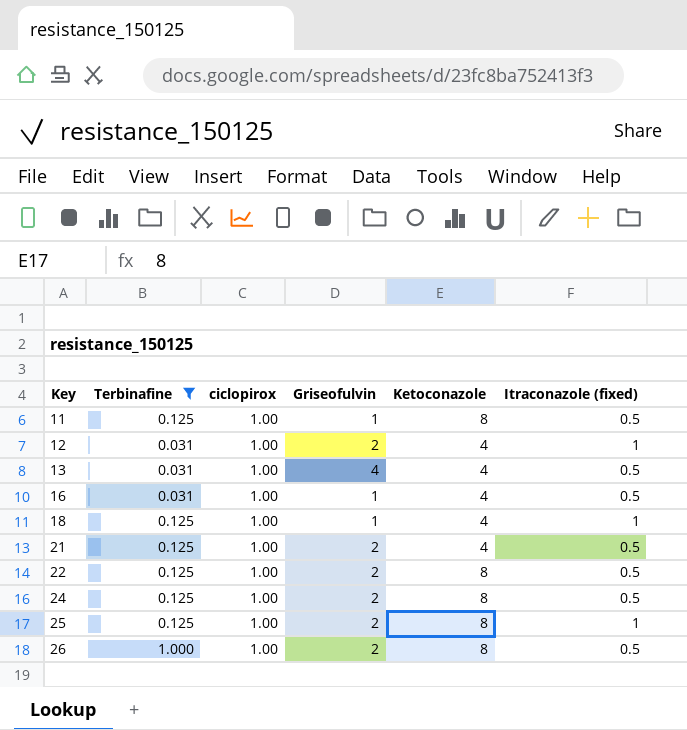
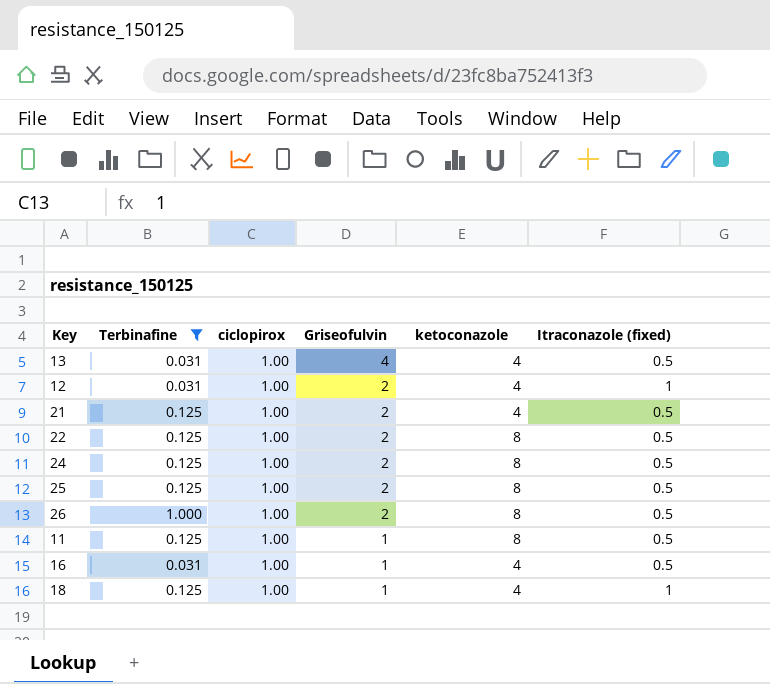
row order: Key ascending -> Griseofulvin descending
column name: Ketoconazole -> ketoconazole
25 | Itraconazole (fixed): 1 -> 0.5

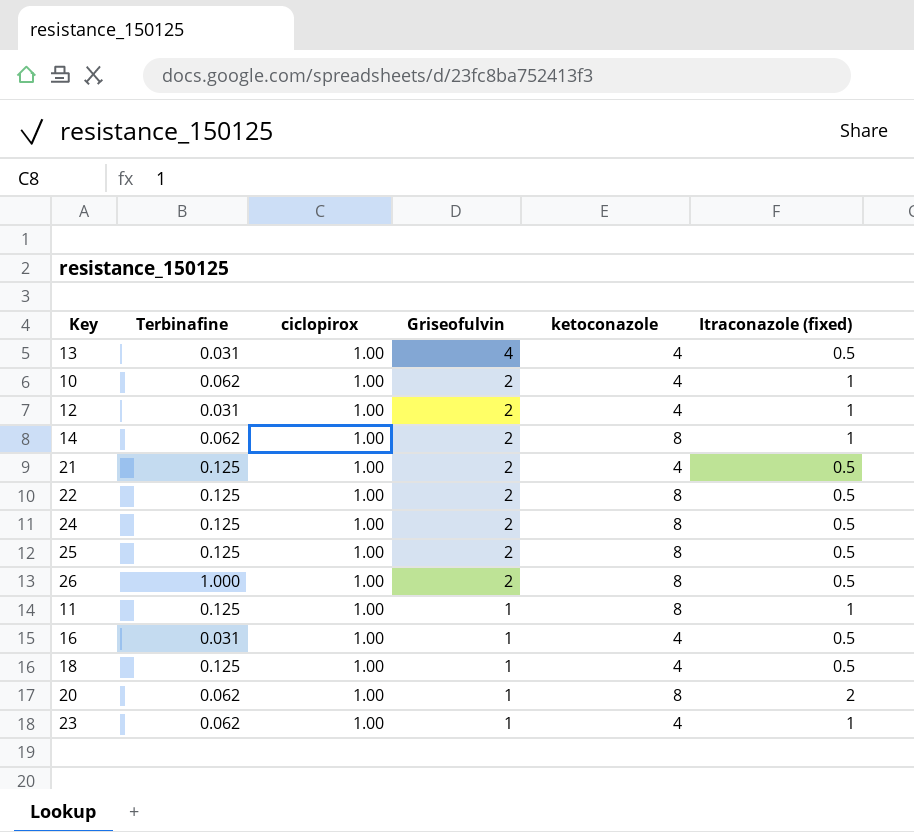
filter: Terbinafine != 0.062 -> none
11 | Itraconazole (fixed): 0.5 -> 1
18 | Itraconazole (fixed): 1 -> 0.5

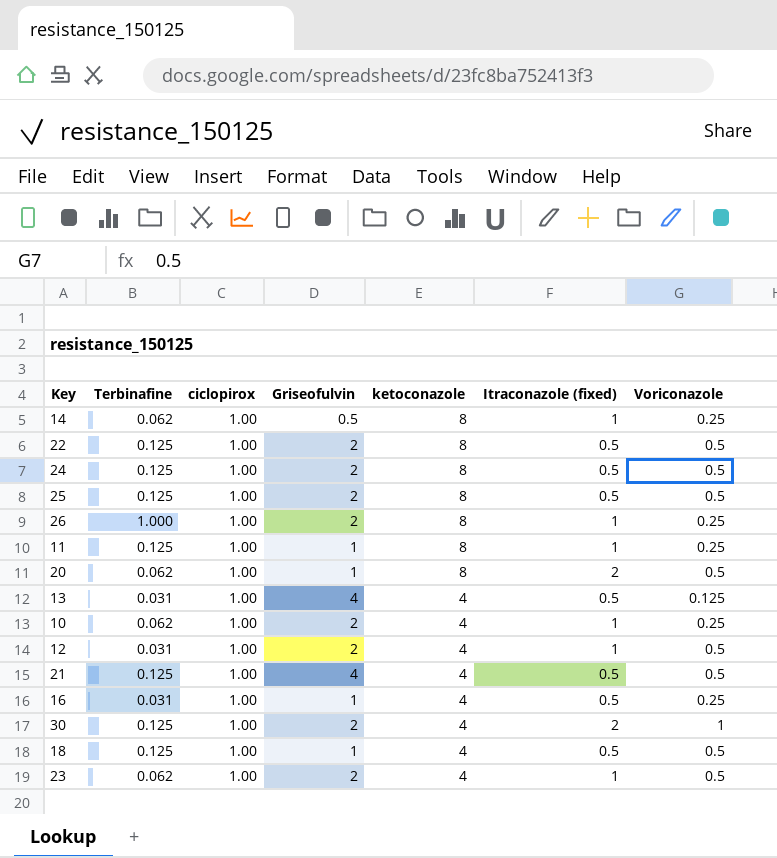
row order: Griseofulvin descending -> ketoconazole descending
column Voriconazole | position: none -> 7
14 | Griseofulvin: 2 -> 0.5
26 | Itraconazole (fixed): 0.5 -> 1
21 | Griseofulvin: 2 -> 4
row 30: none -> 0.125 | 1.00 | 2 | 4 | 2 | 1
23 | Griseofulvin: 1 -> 2

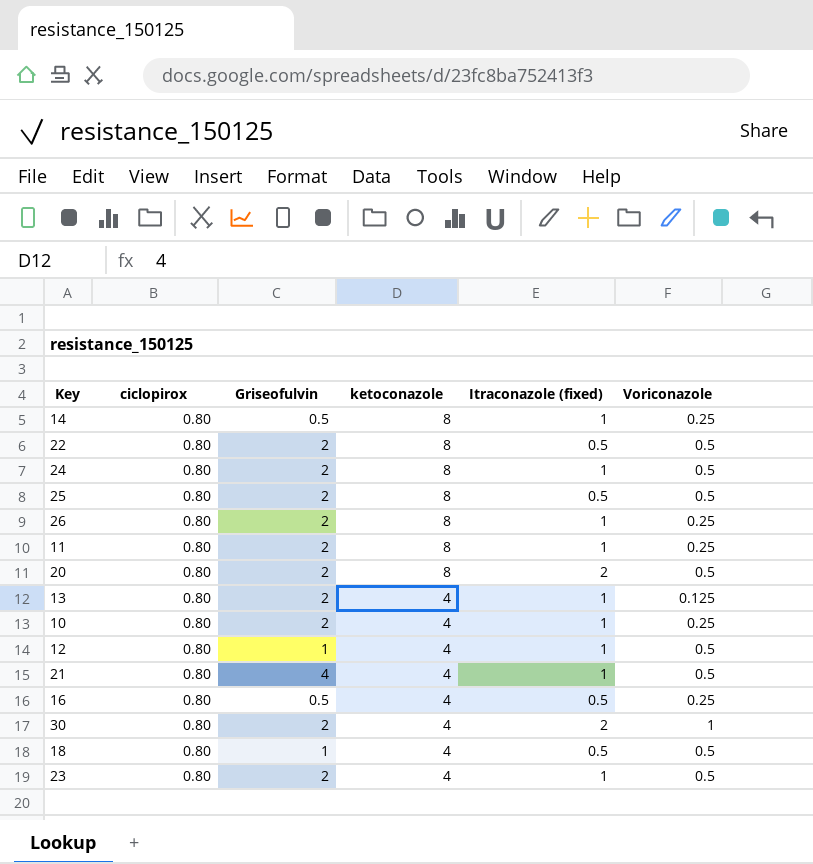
column Terbinafine | position: 2 -> none
14 | ciclopirox: 1.00 -> 0.80
22 | ciclopirox: 1.00 -> 0.80
24 | ciclopirox: 1.00 -> 0.80
24 | Itraconazole (fixed): 0.5 -> 1
25 | ciclopirox: 1.00 -> 0.80
26 | ciclopirox: 1.00 -> 0.80
11 | ciclopirox: 1.00 -> 0.80
11 | Griseofulvin: 1 -> 2
20 | ciclopirox: 1.00 -> 0.80
20 | Griseofulvin: 1 -> 2
13 | ciclopirox: 1.00 -> 0.80
13 | Griseofulvin: 4 -> 2
13 | Itraconazole (fixed): 0.5 -> 1
10 | ciclopirox: 1.00 -> 0.80
12 | ciclopirox: 1.00 -> 0.80
12 | Griseofulvin: 2 -> 1
21 | ciclopirox: 1.00 -> 0.80
21 | Itraconazole (fixed): 0.5 -> 1
16 | ciclopirox: 1.00 -> 0.80
16 | Griseofulvin: 1 -> 0.5
30 | ciclopirox: 1.00 -> 0.80
18 | ciclopirox: 1.00 -> 0.80
23 | ciclopirox: 1.00 -> 0.80

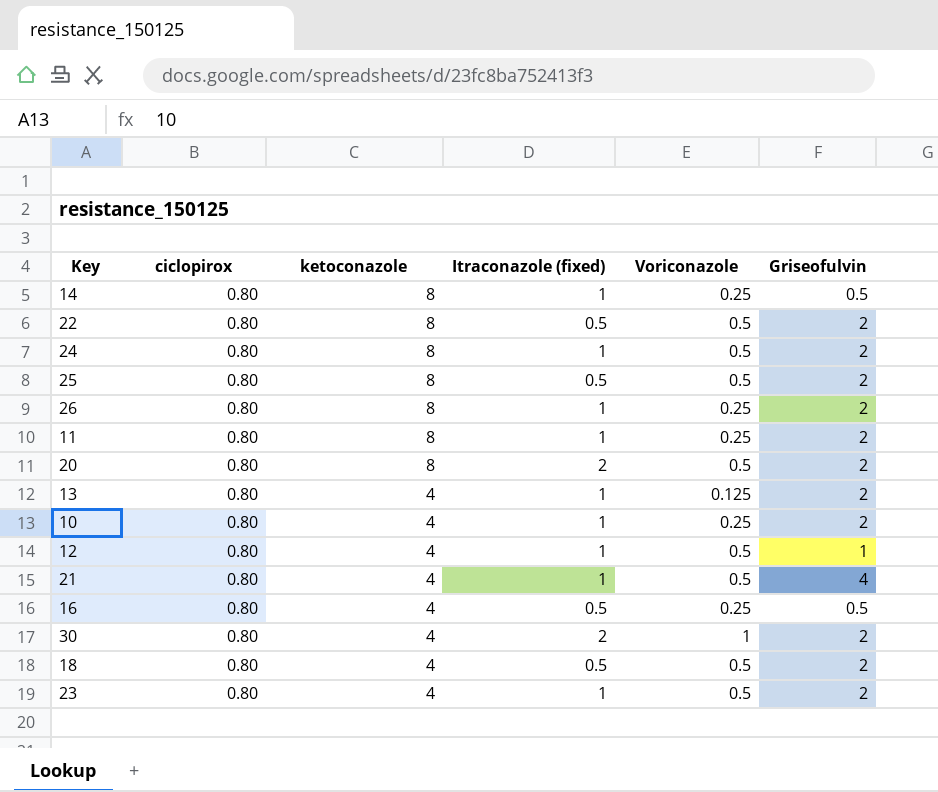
column Griseofulvin | position: 3 -> 6
18 | Griseofulvin: 1 -> 2

